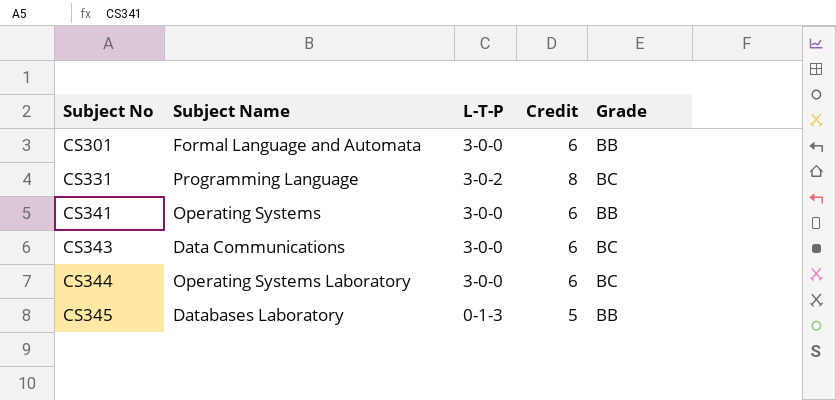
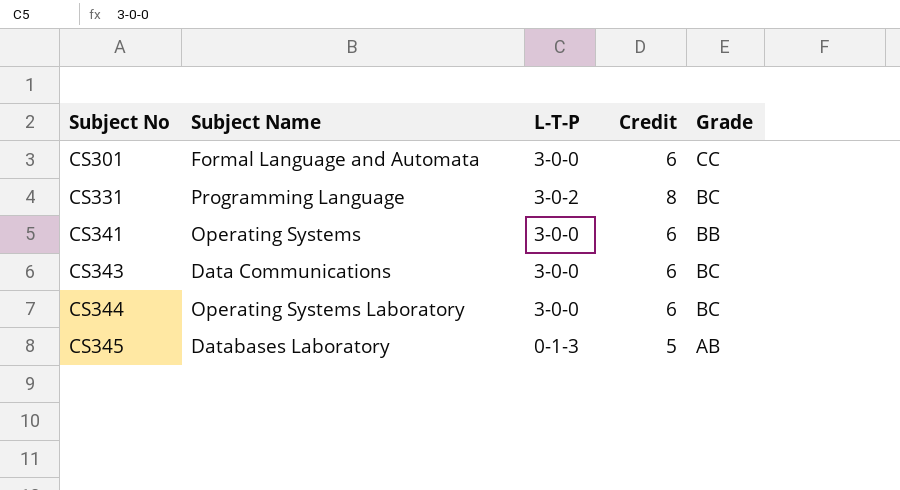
CS301 | Grade: BB -> CC
CS345 | Grade: BB -> AB

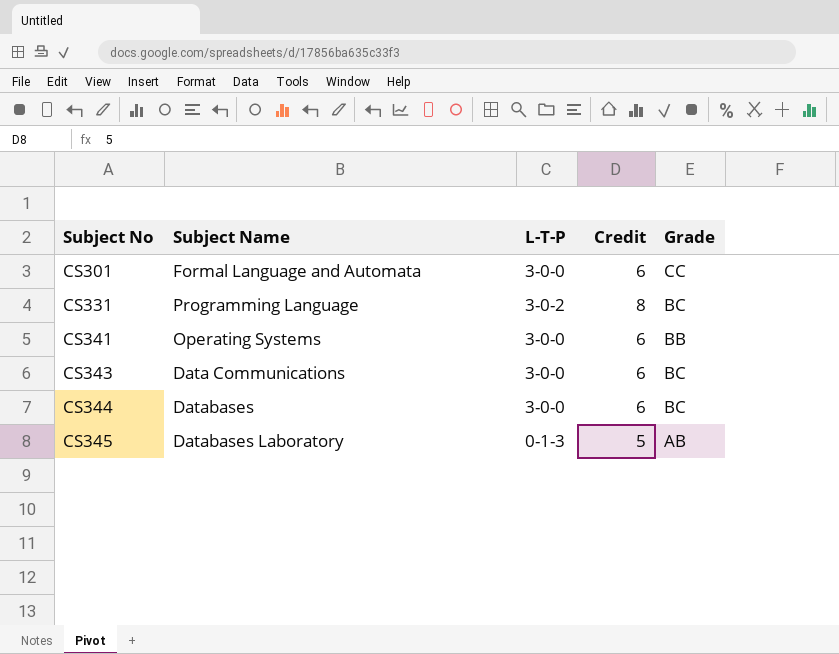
CS344 | Subject Name: Operating Systems Laboratory -> Databases

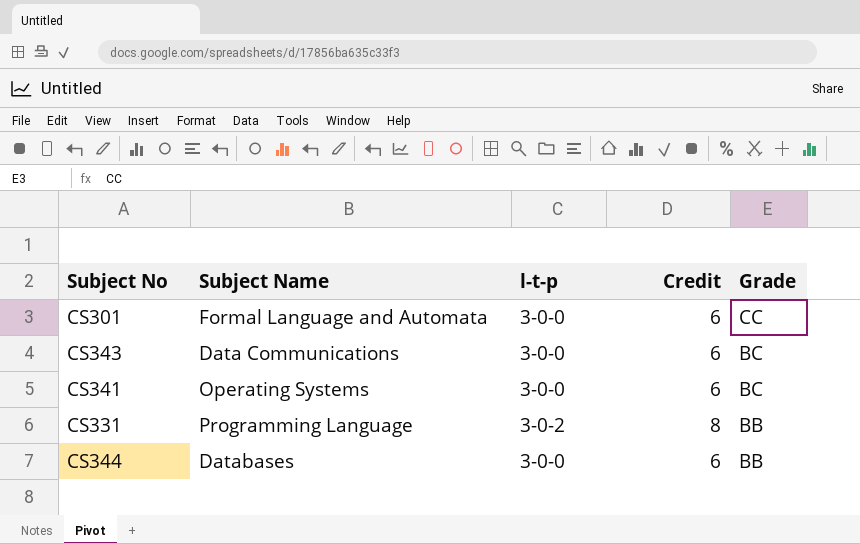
row order: Subject No ascending -> Grade descending
column name: L-T-P -> l-t-p
row CS345: Databases Laboratory | 0-1-3 | 5 | AB -> none
CS341 | Grade: BB -> BC
CS331 | Grade: BC -> BB
CS344 | Grade: BC -> BB

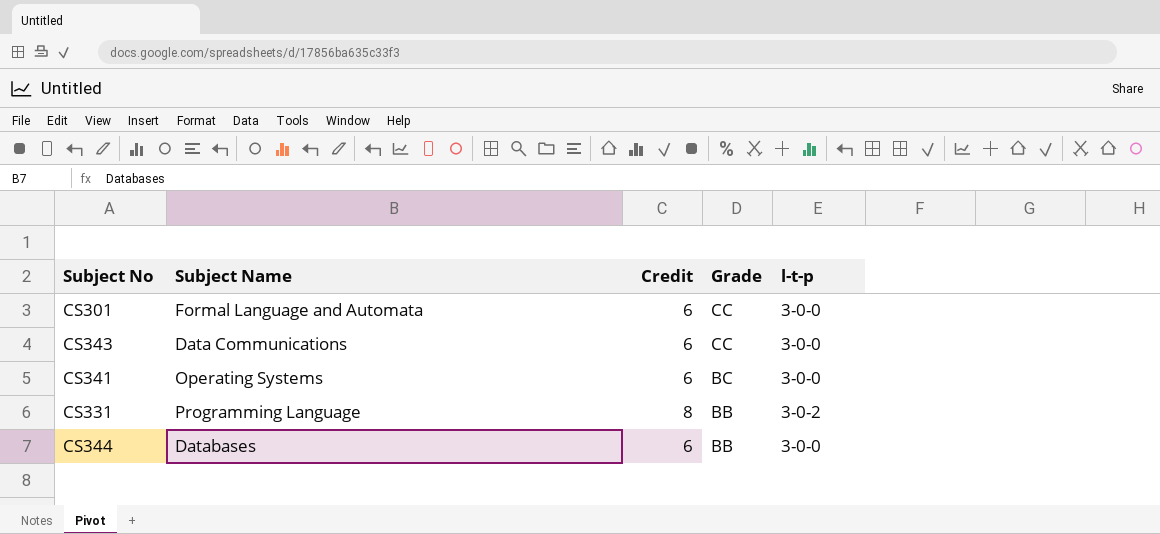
column l-t-p | position: 3 -> 5
CS343 | Grade: BC -> CC

